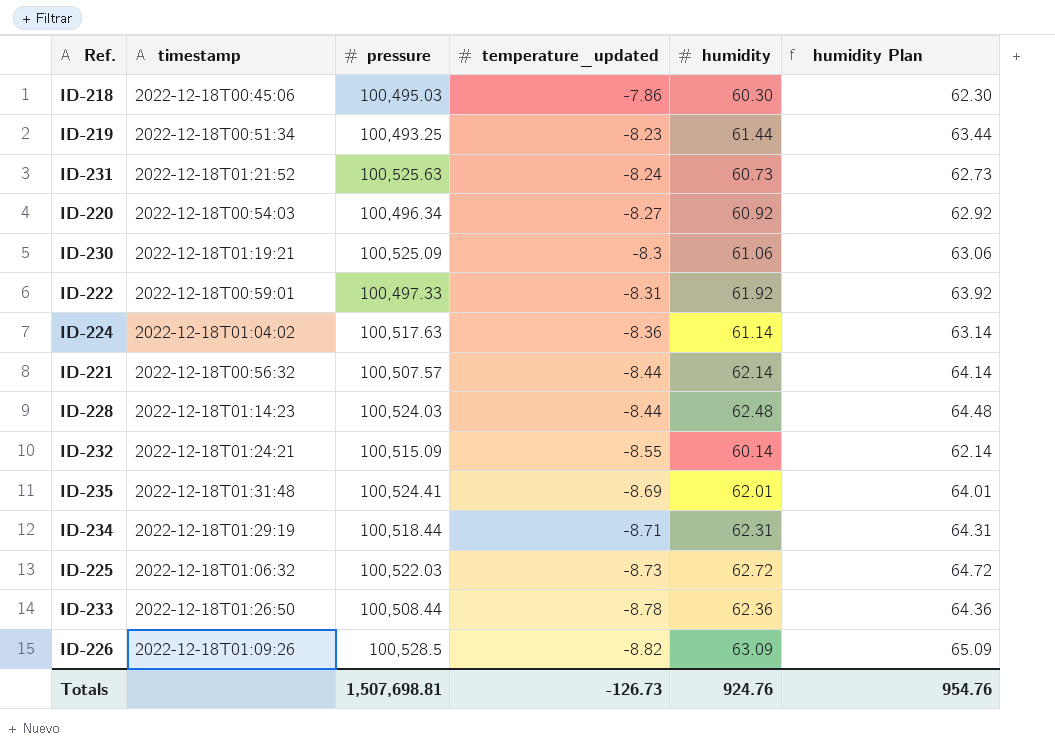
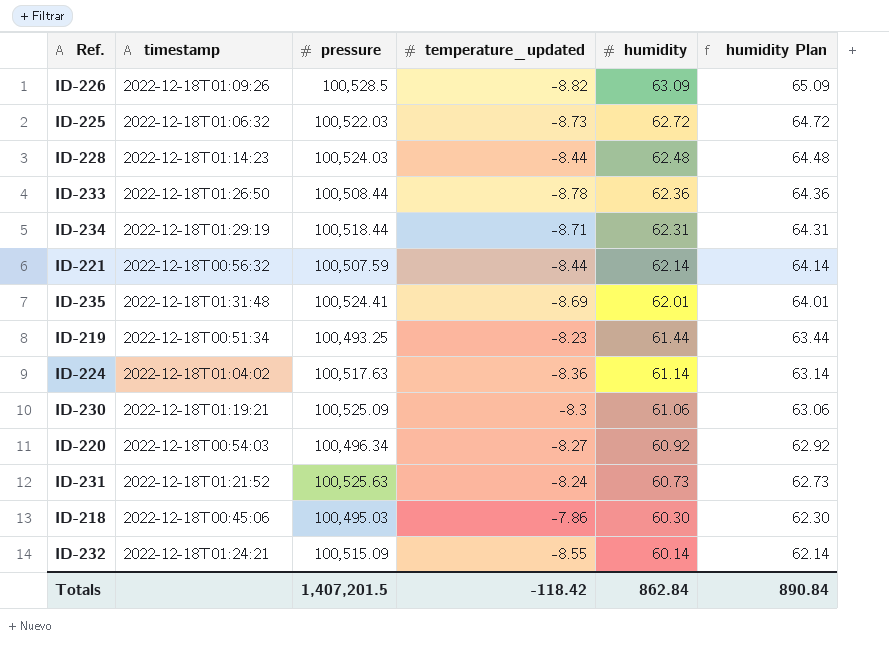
row order: temperature_updated descending -> humidity descending
row ID-222: 2022-12-18T00:59:01 | 100,497.33 | -8.31 | 61.92 | 63.92 -> none
ID-221 | pressure: 100,507.57 -> 100,507.59
Totals | pressure: 1,507,698.81 -> 1,407,201.5
Totals | temperature_updated: -126.73 -> -118.42
Totals | humidity: 924.76 -> 862.84
Totals | humidity Plan: 954.76 -> 890.84

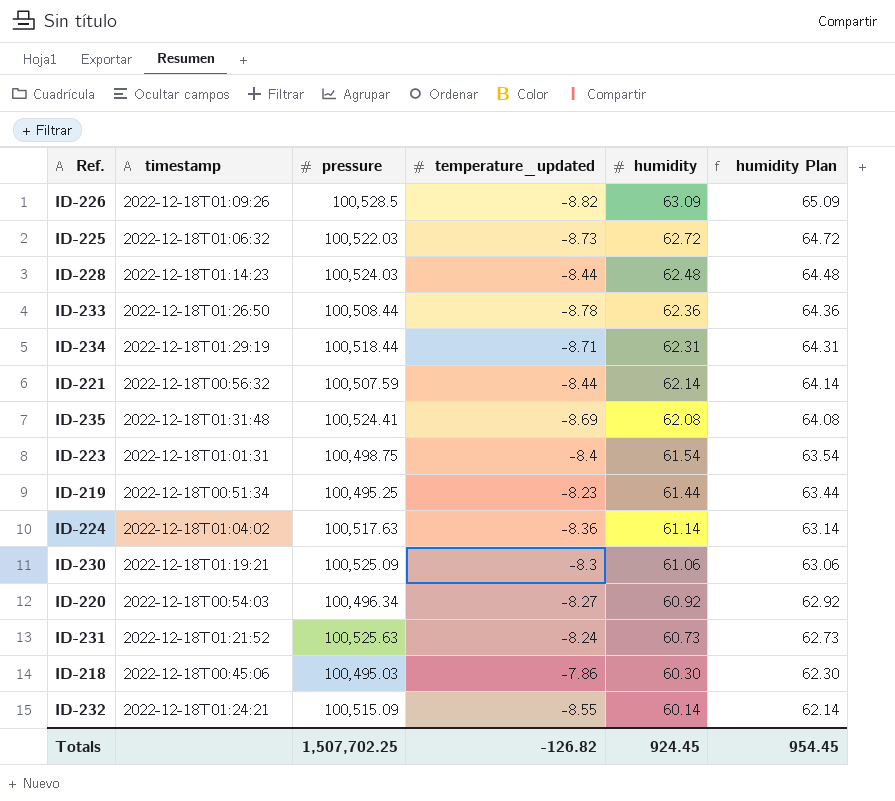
ID-235 | humidity: 62.01 -> 62.08
ID-235 | humidity Plan: 64.01 -> 64.08
row ID-223: none -> 2022-12-18T01:01:31 | 100,498.75 | -8.4 | 61.54 | 63.54
ID-219 | pressure: 100,493.25 -> 100,495.25
Totals | pressure: 1,407,201.5 -> 1,507,702.25
Totals | temperature_updated: -118.42 -> -126.82
Totals | humidity: 862.84 -> 924.45
Totals | humidity Plan: 890.84 -> 954.45

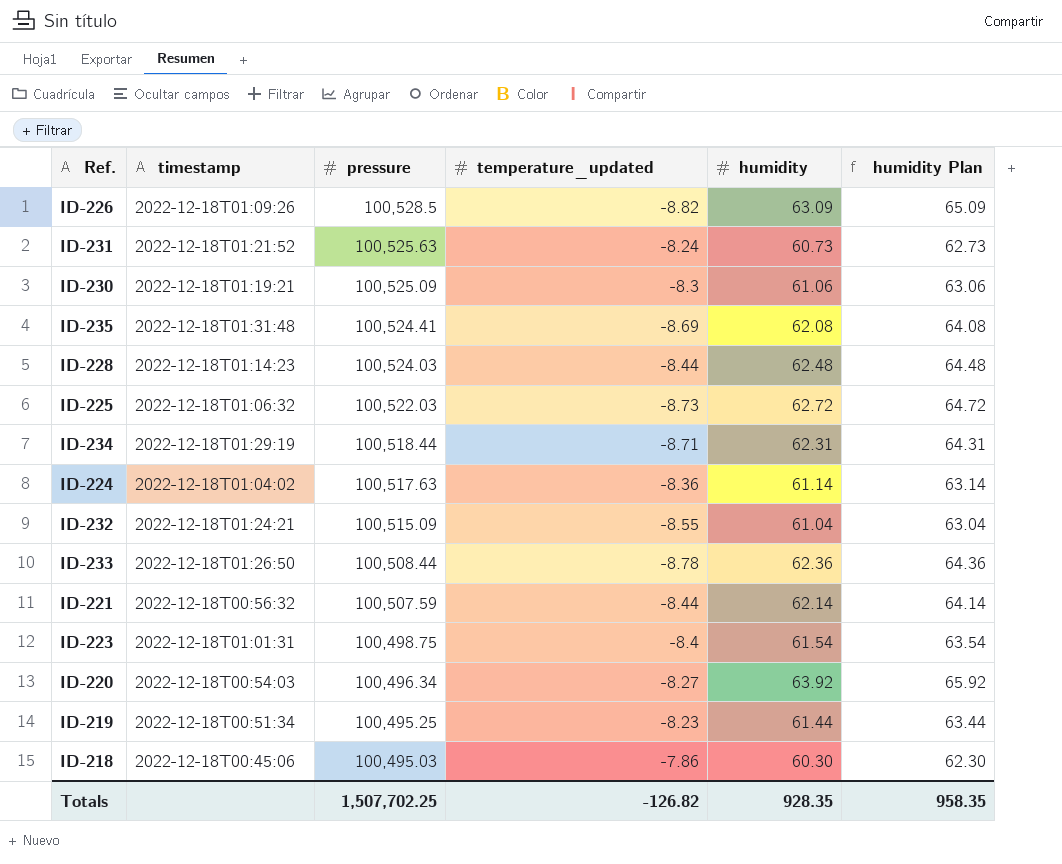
row order: humidity descending -> pressure descending
ID-232 | humidity: 60.14 -> 61.04
ID-232 | humidity Plan: 62.14 -> 63.04
ID-220 | humidity: 60.92 -> 63.92
ID-220 | humidity Plan: 62.92 -> 65.92
Totals | humidity: 924.45 -> 928.35
Totals | humidity Plan: 954.45 -> 958.35

